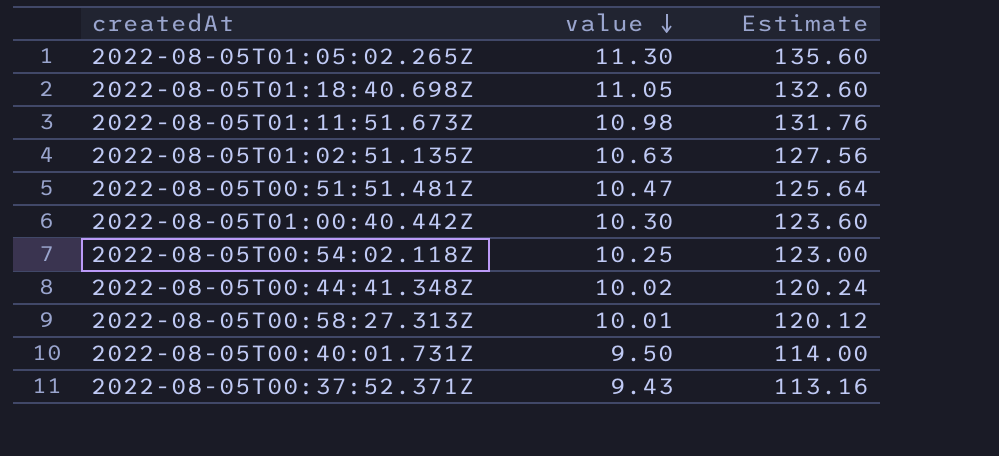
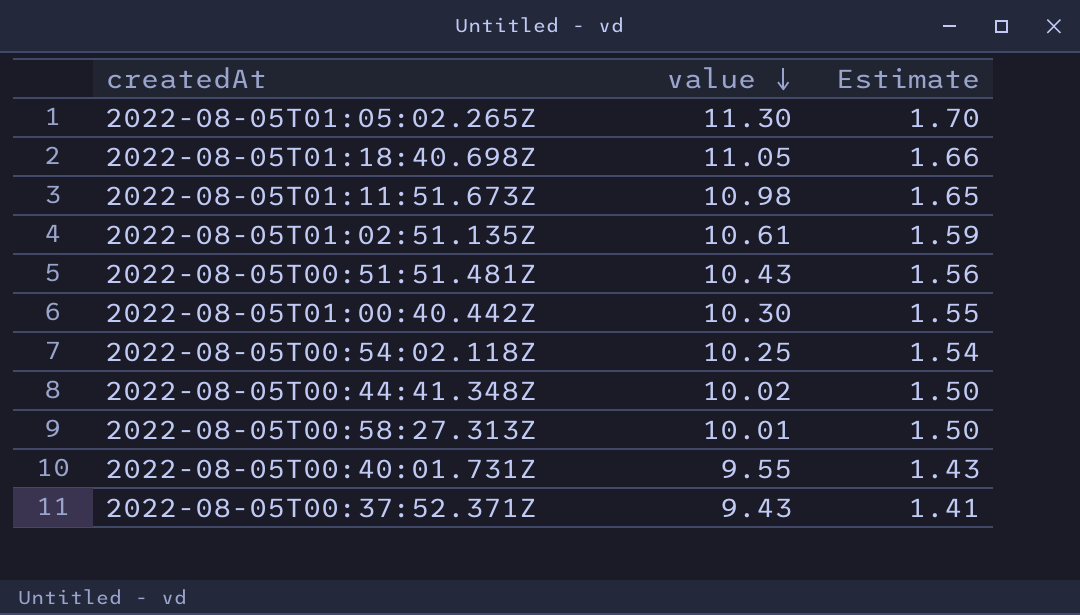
column Estimate | formula: [value] * 12 -> [value] * 0.15
2022-08-05T01:02:51.135Z | value: 10.63 -> 10.61
2022-08-05T00:51:51.481Z | value: 10.47 -> 10.43
2022-08-05T00:40:01.731Z | value: 9.50 -> 9.55

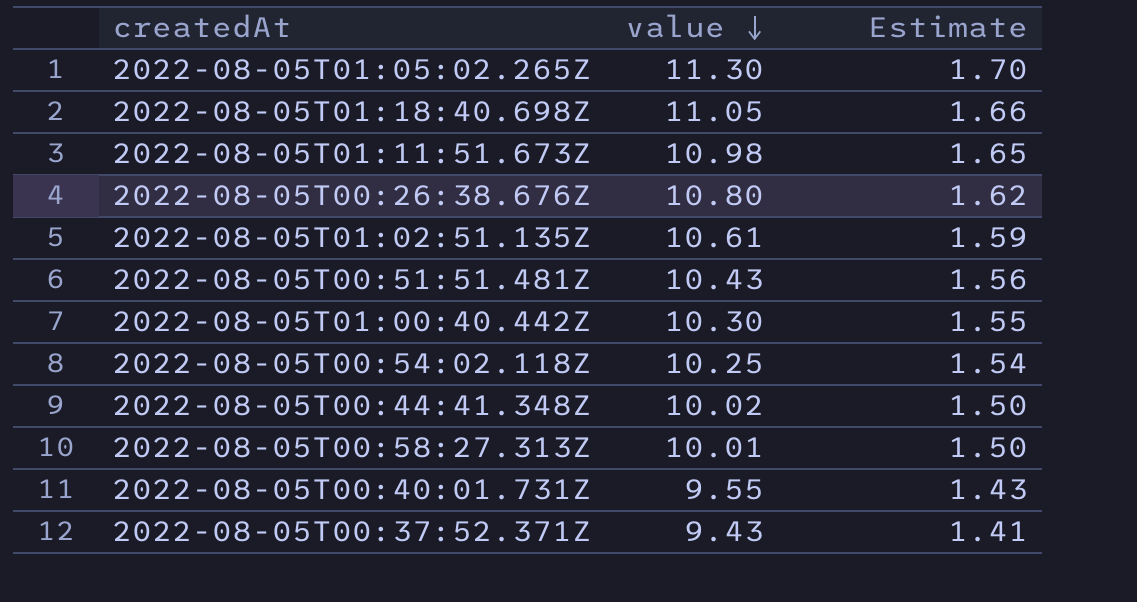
row 2022-08-05T00:26:38.676Z: none -> 10.80 | 1.62

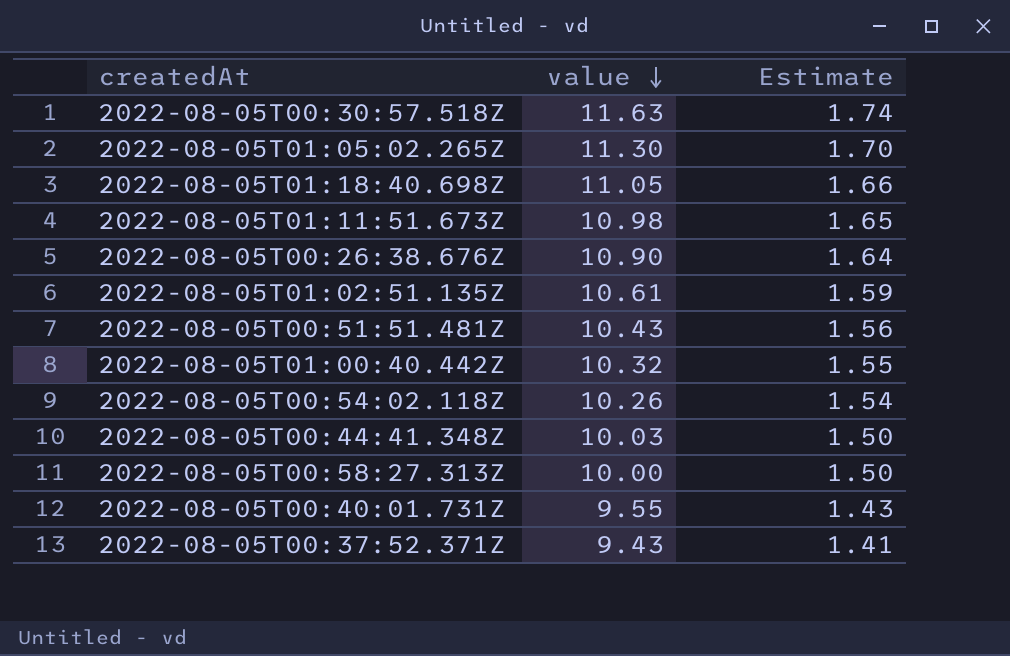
row 2022-08-05T00:30:57.518Z: none -> 11.63 | 1.74
2022-08-05T00:26:38.676Z | value: 10.80 -> 10.90
2022-08-05T00:26:38.676Z | Estimate: 1.62 -> 1.64
2022-08-05T01:00:40.442Z | value: 10.30 -> 10.32
2022-08-05T00:54:02.118Z | value: 10.25 -> 10.26
2022-08-05T00:44:41.348Z | value: 10.02 -> 10.03
2022-08-05T00:58:27.313Z | value: 10.01 -> 10.00

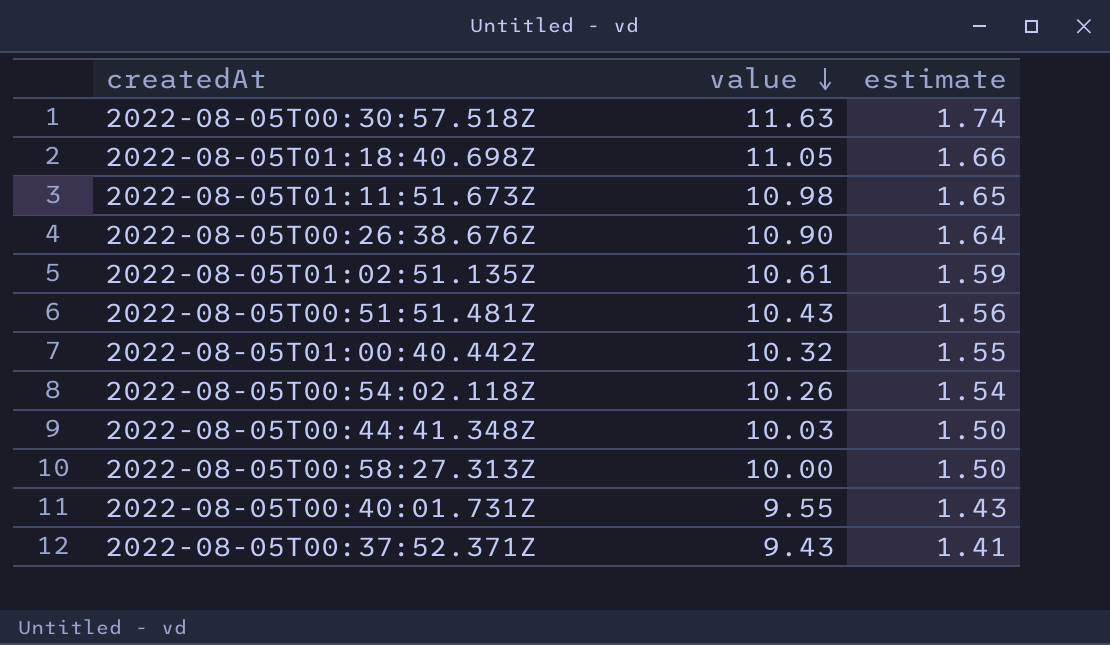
column name: Estimate -> estimate
row 2022-08-05T01:05:02.265Z: 11.30 | 1.70 -> none

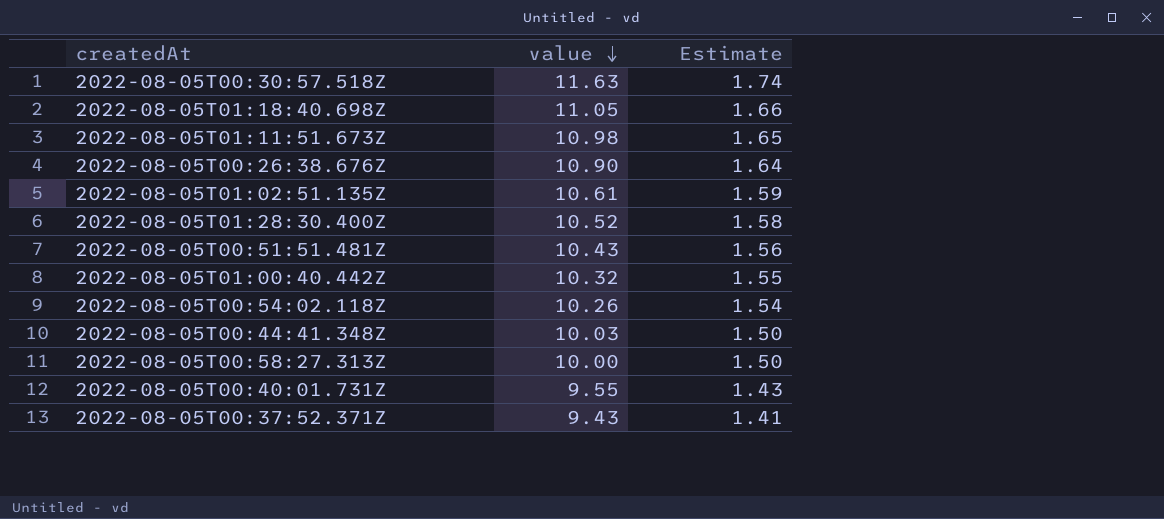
column name: estimate -> Estimate
row 2022-08-05T01:28:30.400Z: none -> 10.52 | 1.58

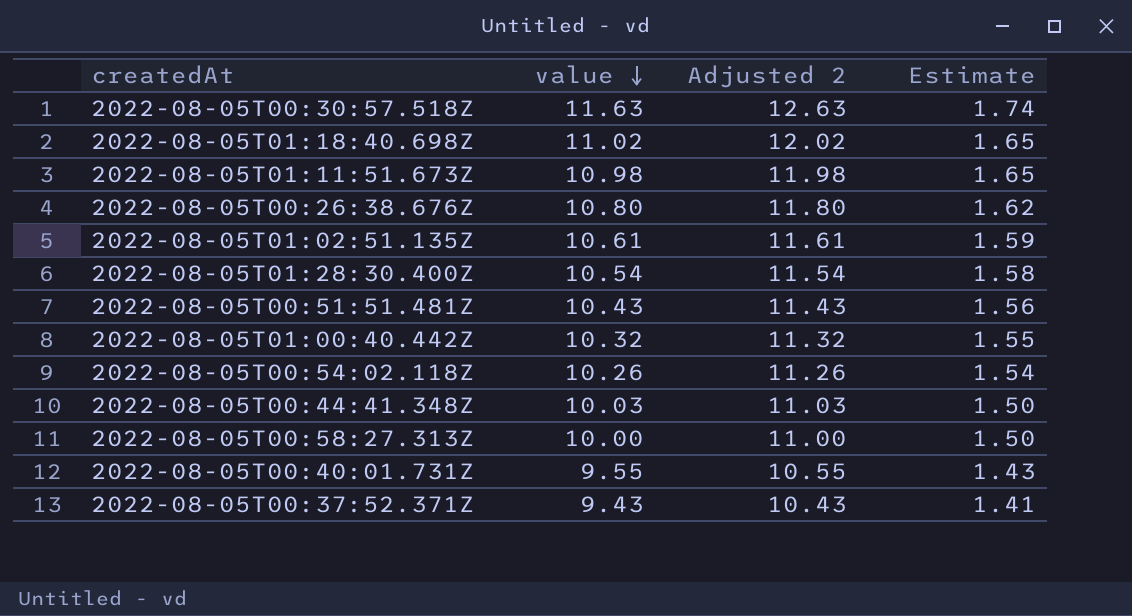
column Adjusted 2 | formula: none -> [value] + 1
2022-08-05T01:18:40.698Z | value: 11.05 -> 11.02
2022-08-05T01:18:40.698Z | Estimate: 1.66 -> 1.65
2022-08-05T00:26:38.676Z | value: 10.90 -> 10.80
2022-08-05T00:26:38.676Z | Estimate: 1.64 -> 1.62
2022-08-05T01:28:30.400Z | value: 10.52 -> 10.54

